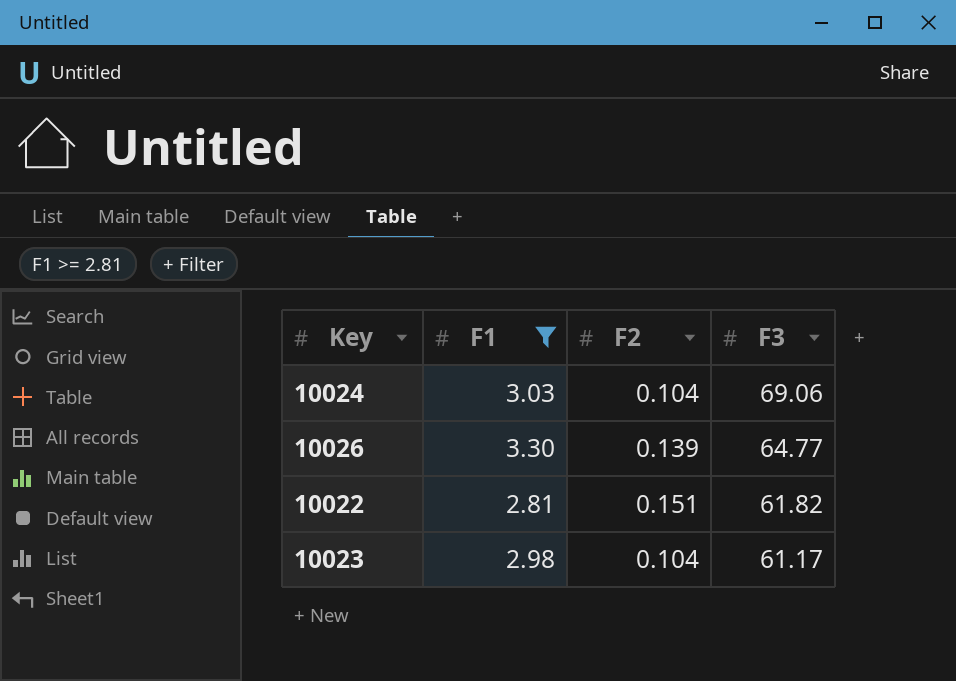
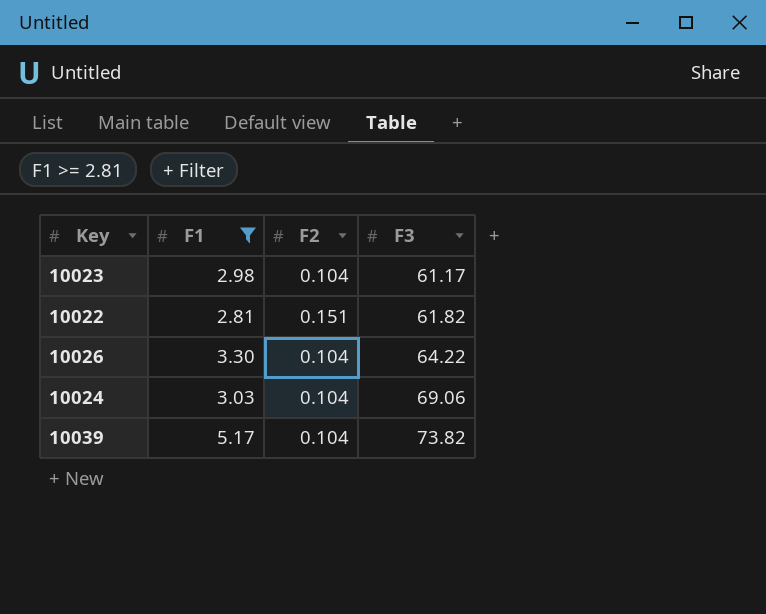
row order: F3 descending -> F3 ascending
10026 | F2: 0.139 -> 0.104
10026 | F3: 64.77 -> 64.22
row 10039: none -> 5.17 | 0.104 | 73.82

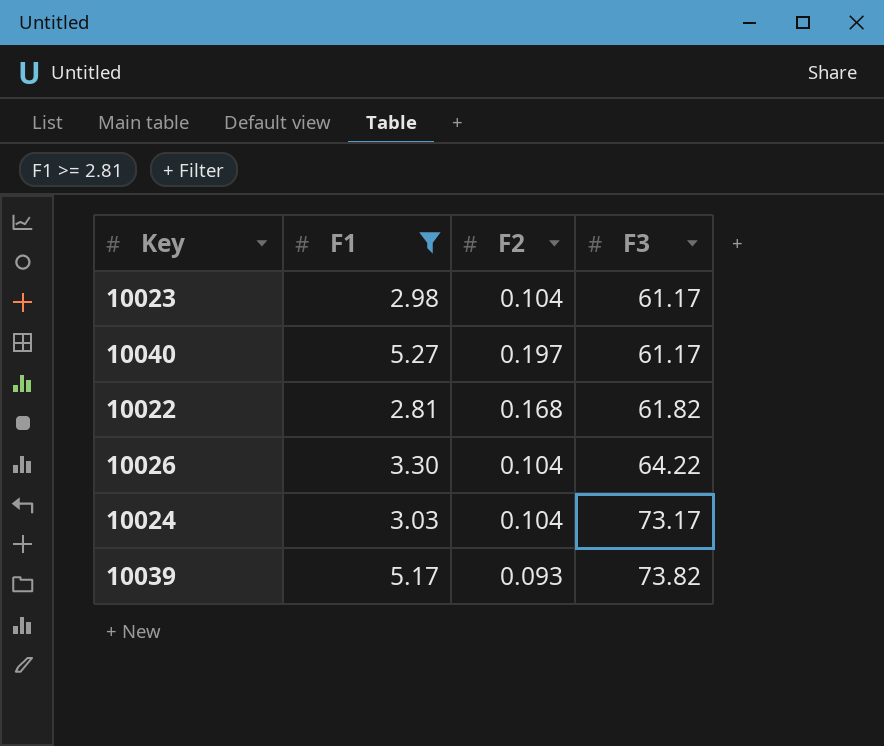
row 10040: none -> 5.27 | 0.197 | 61.17
10022 | F2: 0.151 -> 0.168
10024 | F3: 69.06 -> 73.17
10039 | F2: 0.104 -> 0.093

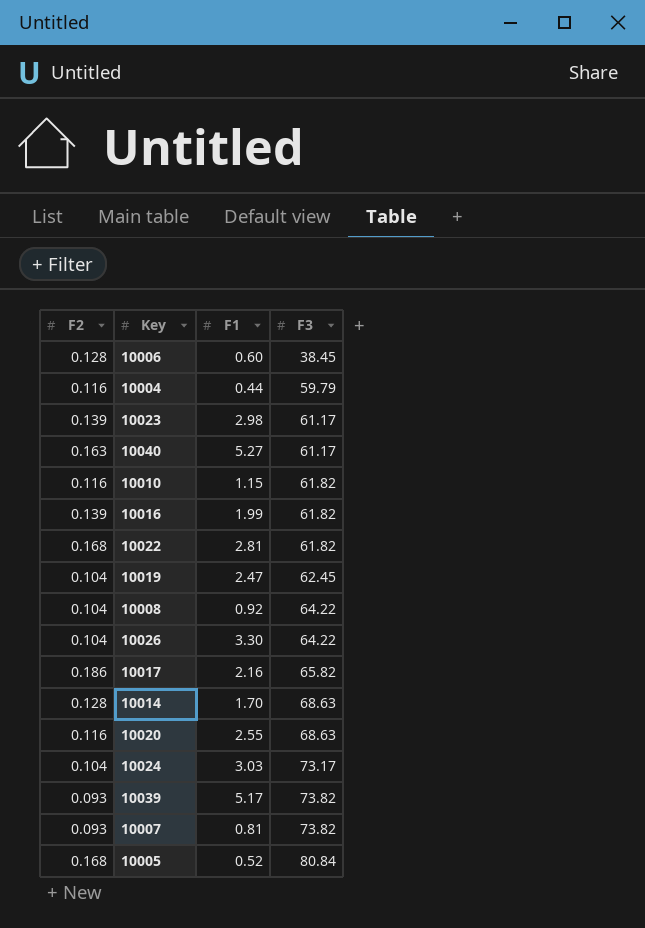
filter: F1 >= 2.81 -> none
column F2 | position: 3 -> 1
10023 | F2: 0.104 -> 0.139
10040 | F2: 0.197 -> 0.163

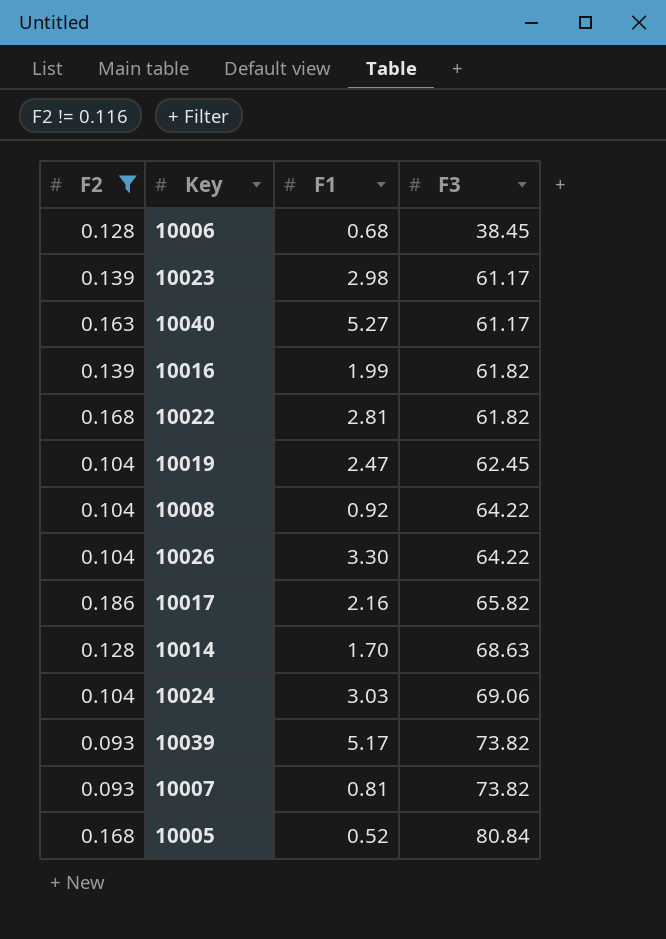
filter: none -> F2 != 0.116
10006 | F1: 0.60 -> 0.68
10024 | F3: 73.17 -> 69.06

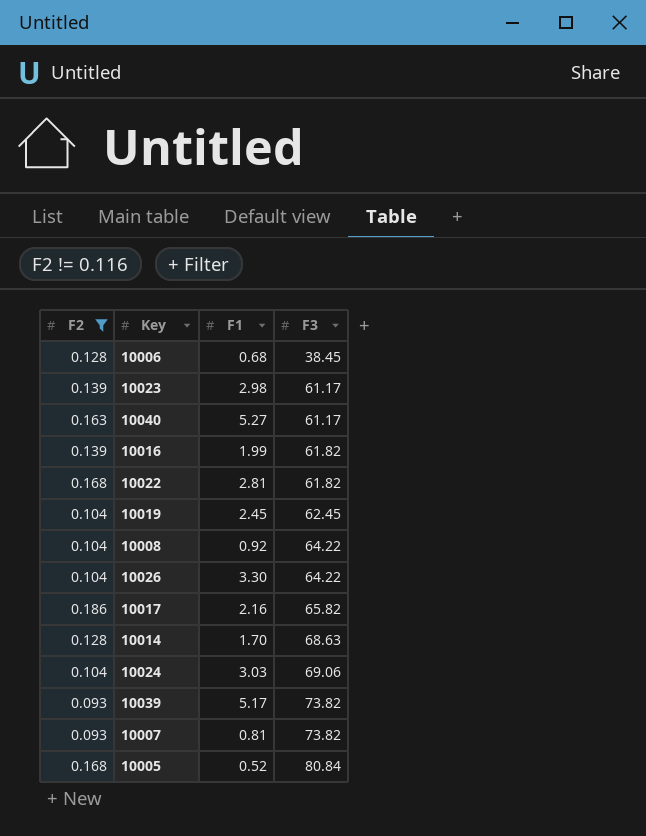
10019 | F1: 2.47 -> 2.45

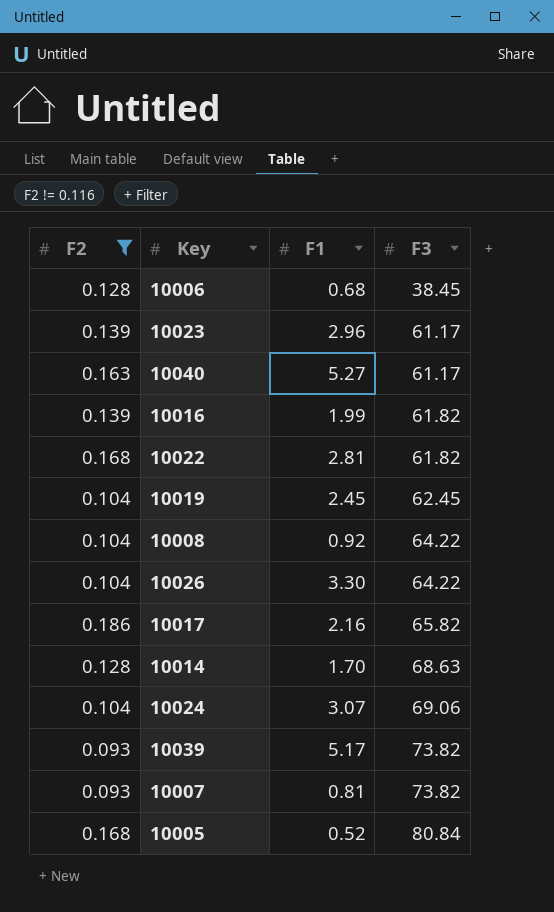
10023 | F1: 2.98 -> 2.96
10024 | F1: 3.03 -> 3.07

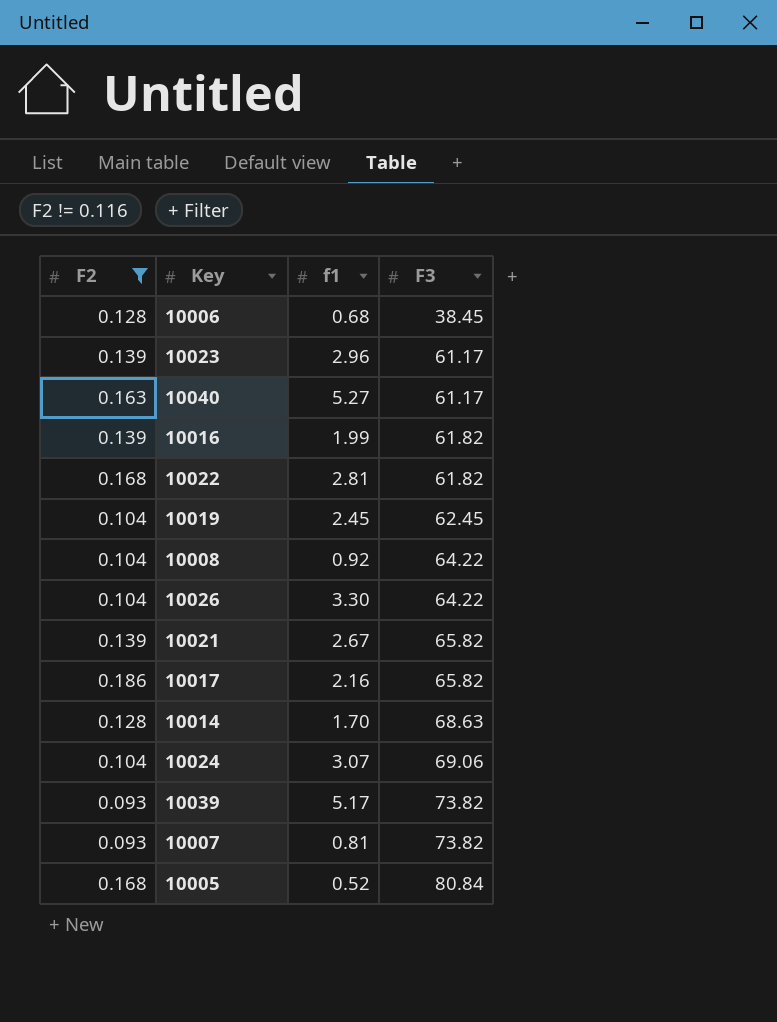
column name: F1 -> f1
row 10021: none -> 0.139 | 2.67 | 65.82

